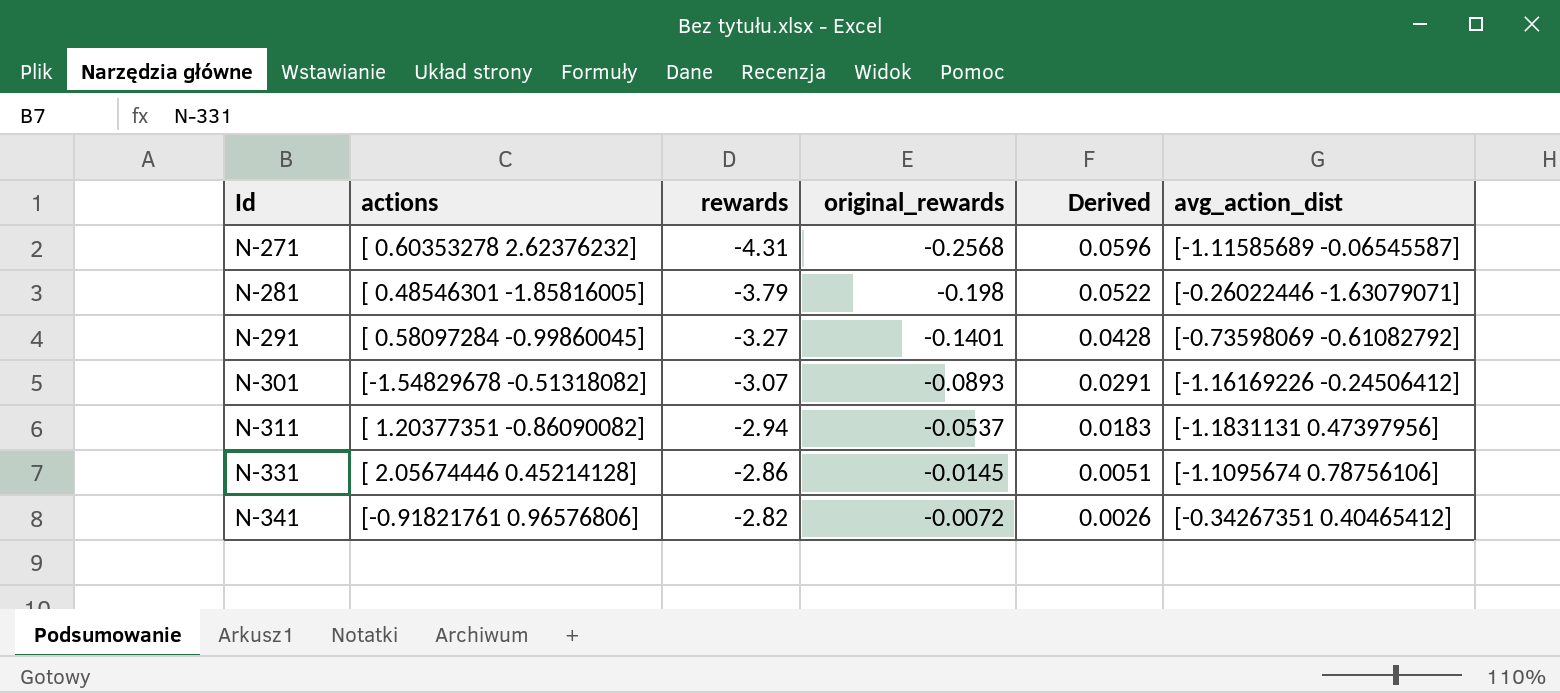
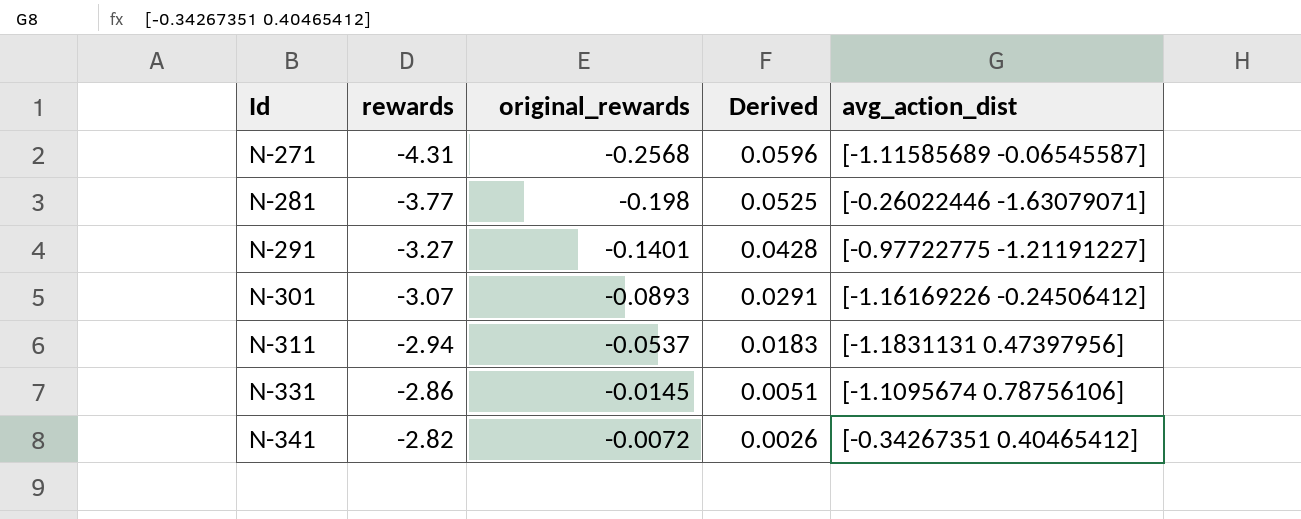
column actions | position: 2 -> none
N-281 | rewards: -3.79 -> -3.77
N-281 | Derived: 0.0522 -> 0.0525
N-291 | avg_action_dist: [-0.73598069 -0.61082792] -> [-0.97722775 -1.21191227]

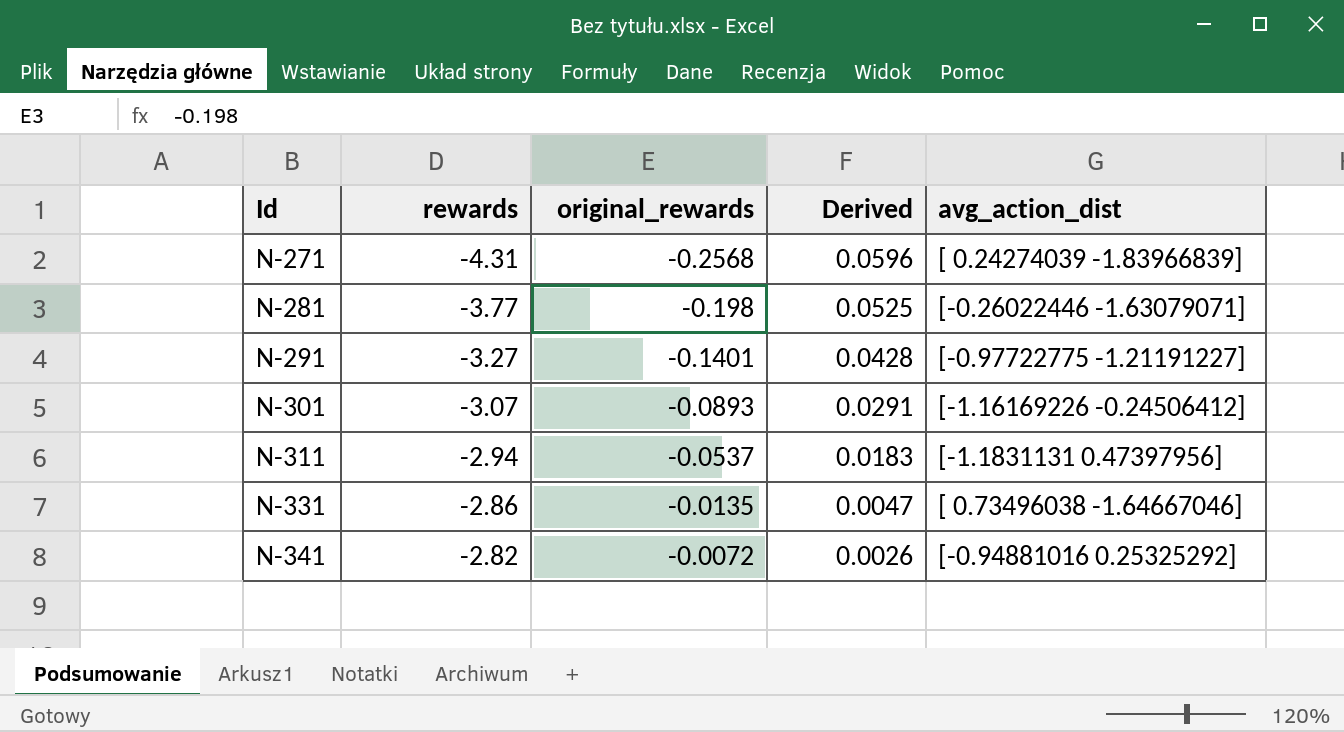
N-271 | avg_action_dist: [-1.11585689 -0.06545587] -> [ 0.24274039 -1.83966839]
N-331 | original_rewards: -0.0145 -> -0.0135
N-331 | Derived: 0.0051 -> 0.0047
N-331 | avg_action_dist: [-1.1095674 0.78756106] -> [ 0.73496038 -1.64667046]
N-341 | avg_action_dist: [-0.34267351 0.40465412] -> [-0.94881016 0.25325292]

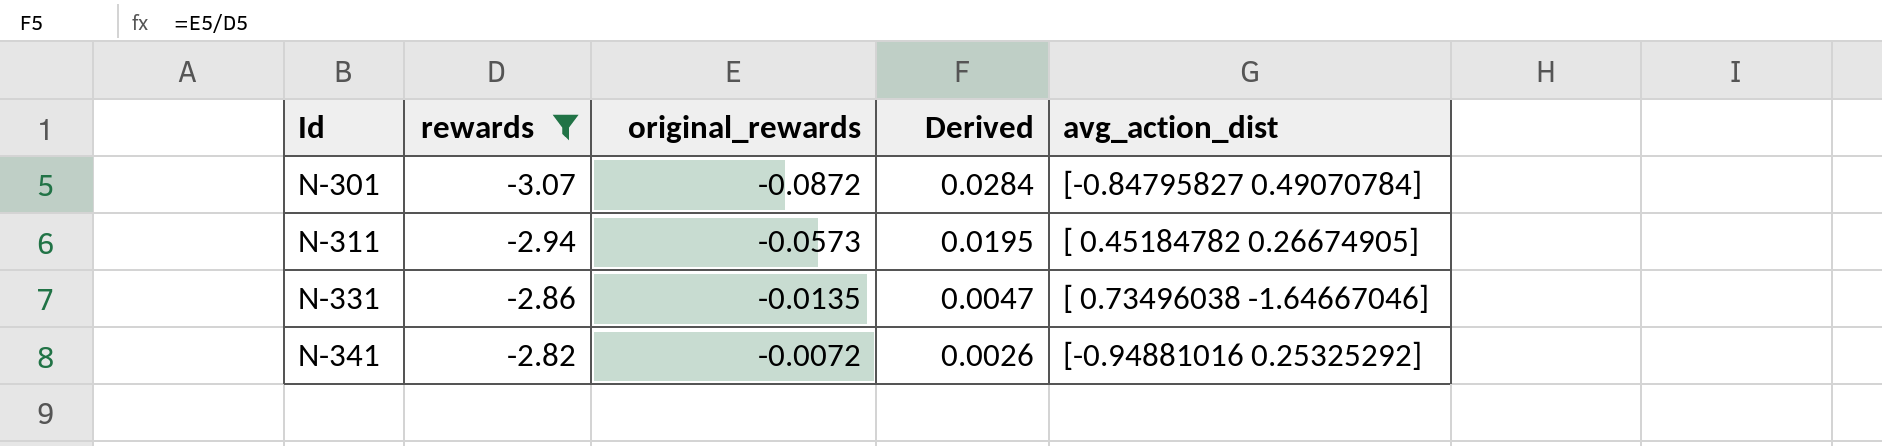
filter: none -> rewards >= -3.07
N-301 | original_rewards: -0.0893 -> -0.0872
N-301 | Derived: 0.0291 -> 0.0284
N-301 | avg_action_dist: [-1.16169226 -0.24506412] -> [-0.84795827 0.49070784]
N-311 | original_rewards: -0.0537 -> -0.0573
N-311 | Derived: 0.0183 -> 0.0195
N-311 | avg_action_dist: [-1.1831131 0.47397956] -> [ 0.45184782 0.26674905]

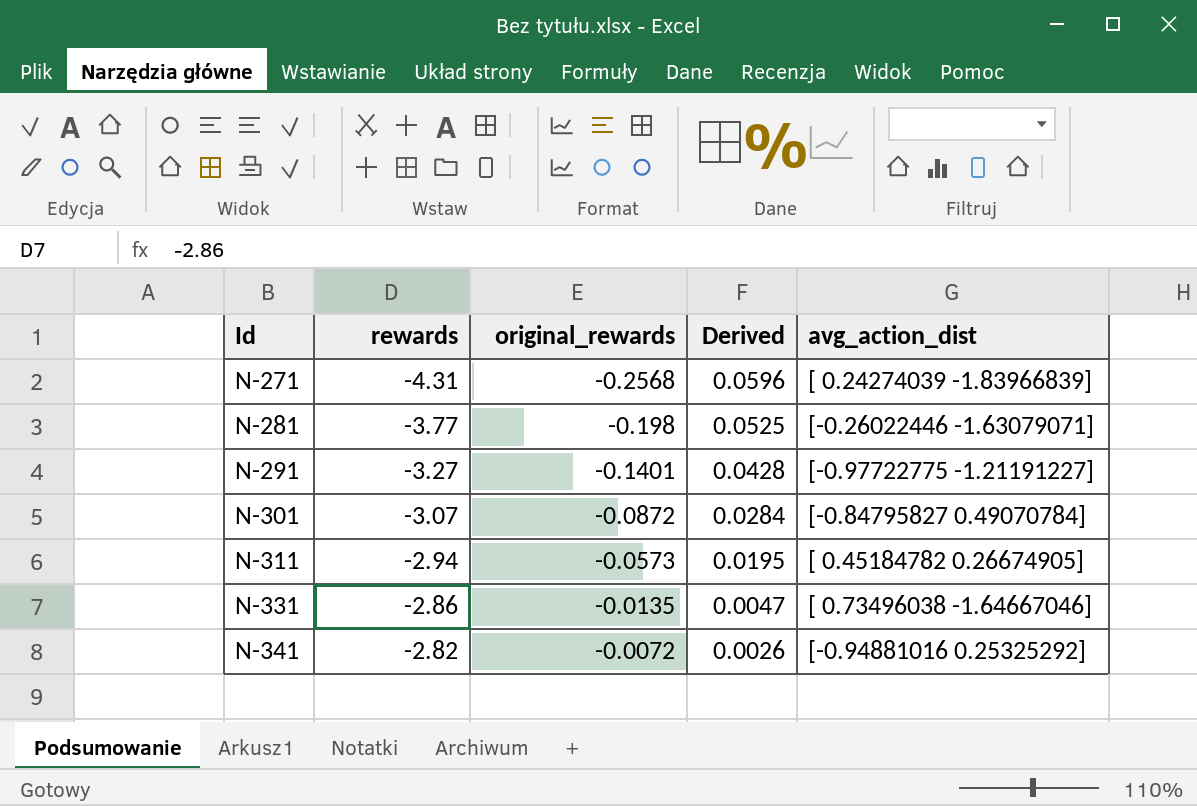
filter: rewards >= -3.07 -> none

